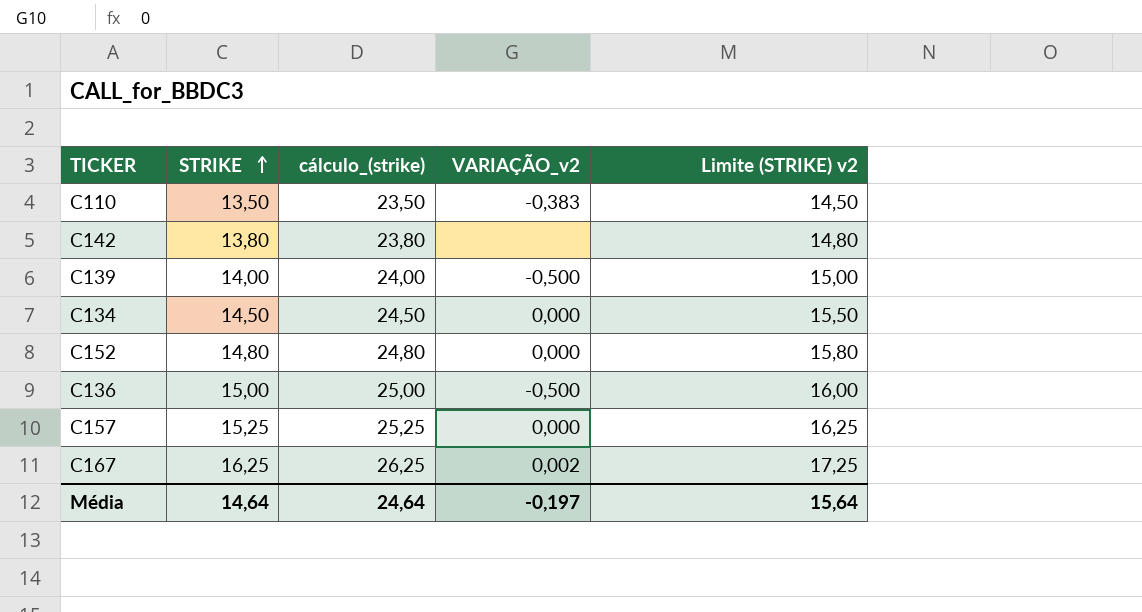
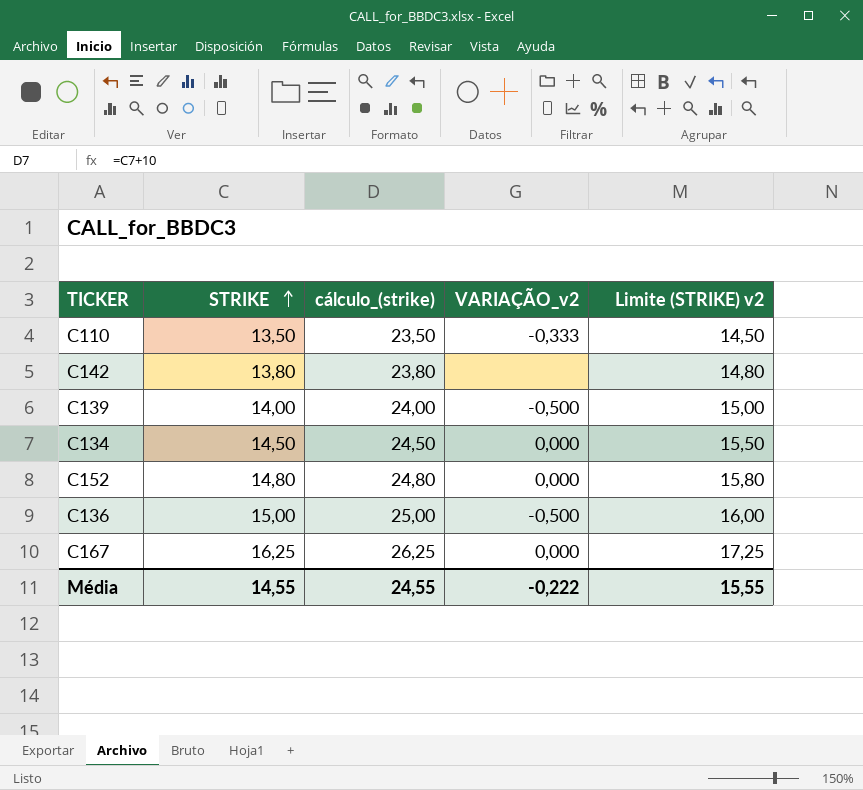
row C157: 15,25 | 25,25 | 0,000 | 16,25 -> none
C110 | VARIAÇÃO_v2: -0,383 -> -0,333
C167 | VARIAÇÃO_v2: 0,002 -> 0,000
Média | STRIKE: 14,64 -> 14,55
Média | cálculo_(strike): 24,64 -> 24,55
Média | VARIAÇÃO_v2: -0,197 -> -0,222
Média | Limite (STRIKE) v2: 15,64 -> 15,55

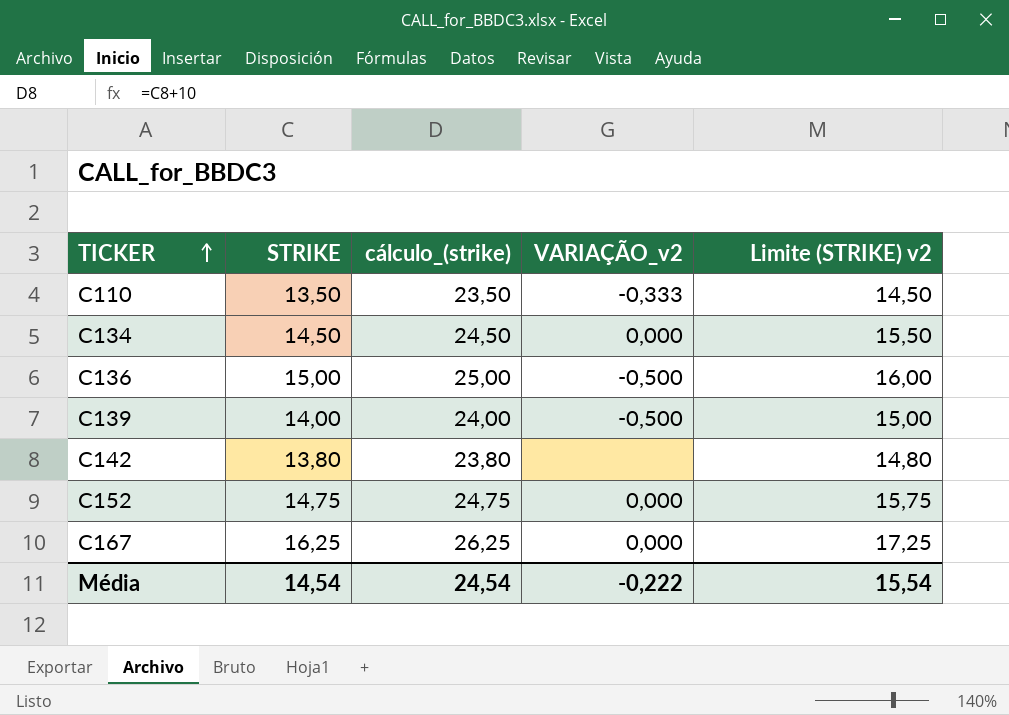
row order: STRIKE ascending -> TICKER ascending
C152 | STRIKE: 14,80 -> 14,75
C152 | cálculo_(strike): 24,80 -> 24,75
C152 | Limite (STRIKE) v2: 15,80 -> 15,75
Média | STRIKE: 14,55 -> 14,54
Média | cálculo_(strike): 24,55 -> 24,54
Média | Limite (STRIKE) v2: 15,55 -> 15,54

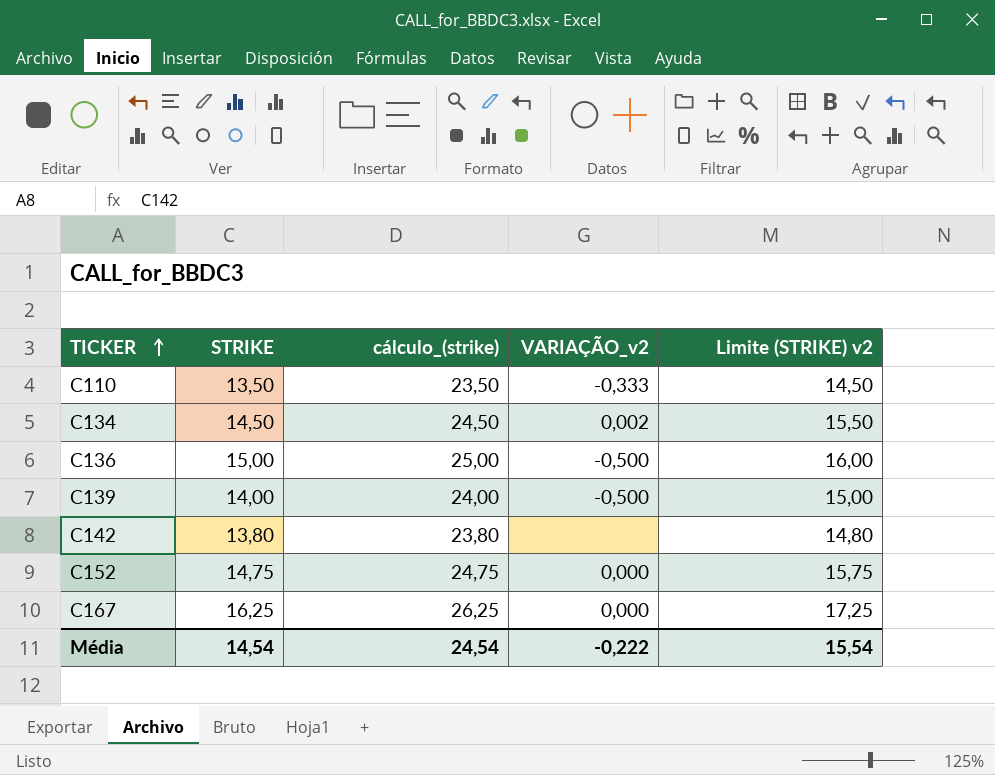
C134 | VARIAÇÃO_v2: 0,000 -> 0,002

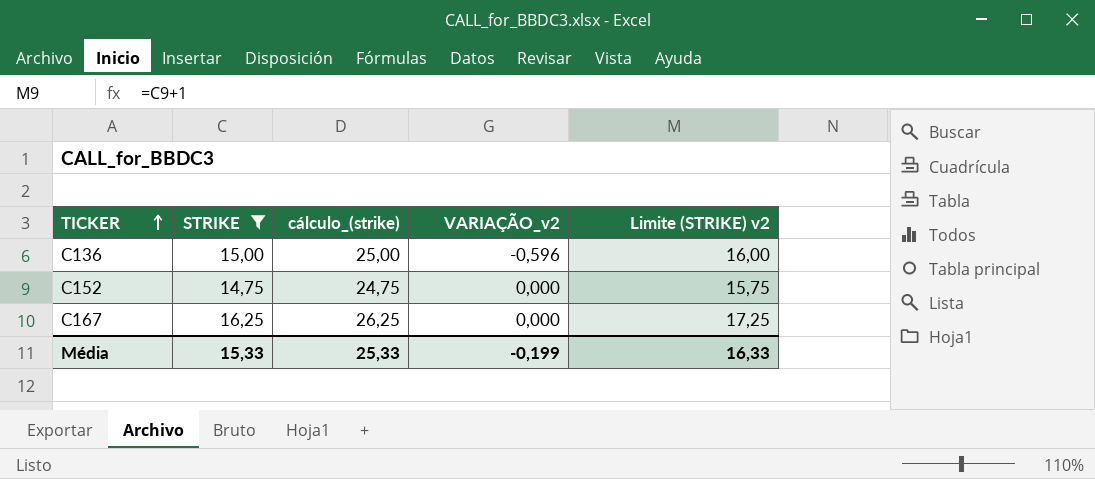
filter: none -> STRIKE >= 14,75
C136 | VARIAÇÃO_v2: -0,500 -> -0,596
Média | STRIKE: 14,54 -> 15,33
Média | cálculo_(strike): 24,54 -> 25,33
Média | VARIAÇÃO_v2: -0,222 -> -0,199
Média | Limite (STRIKE) v2: 15,54 -> 16,33

